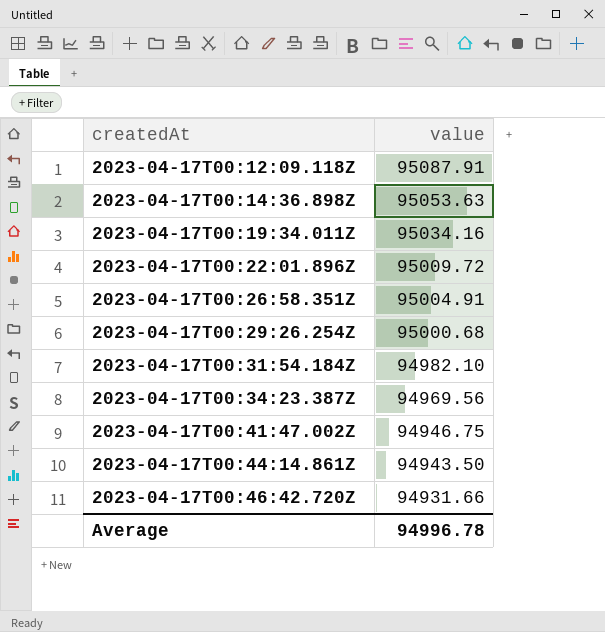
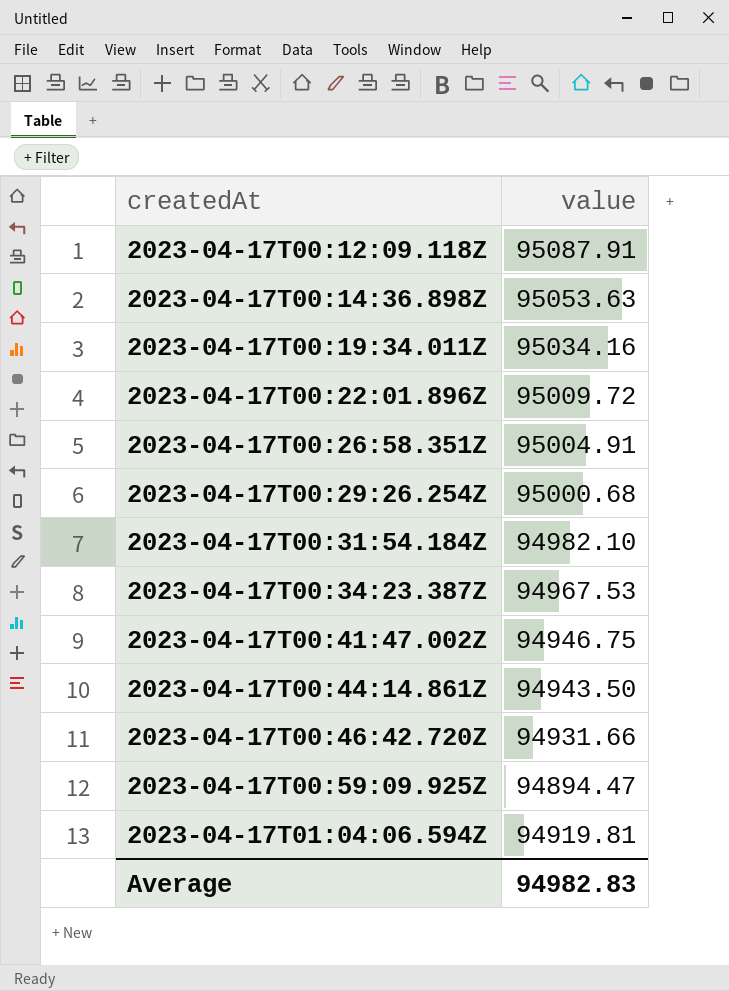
2023-04-17T00:34:23.387Z | value: 94969.56 -> 94967.53
row 2023-04-17T00:59:09.925Z: none -> 94894.47
row 2023-04-17T01:04:06.594Z: none -> 94919.81
Average | value: 94996.78 -> 94982.83

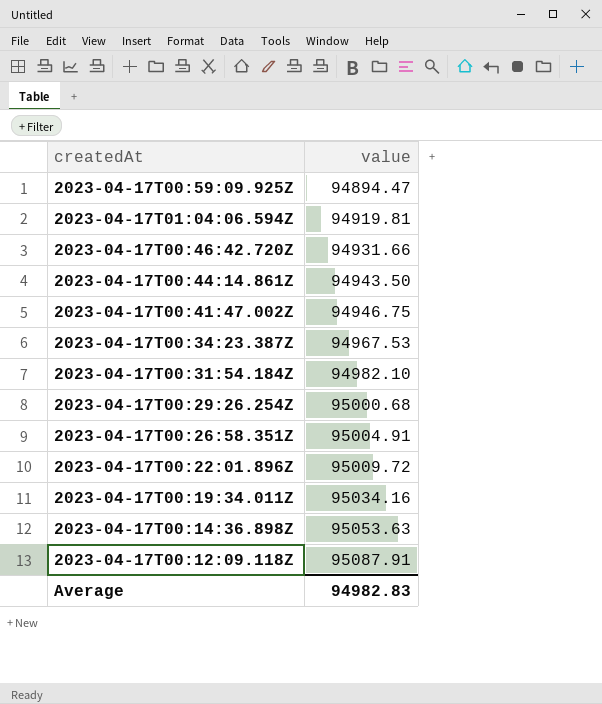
row order: createdAt ascending -> value ascending

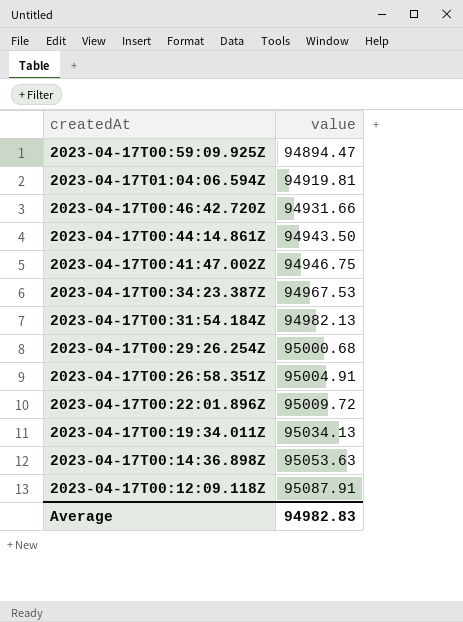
2023-04-17T00:31:54.184Z | value: 94982.10 -> 94982.13
2023-04-17T00:19:34.011Z | value: 95034.16 -> 95034.13

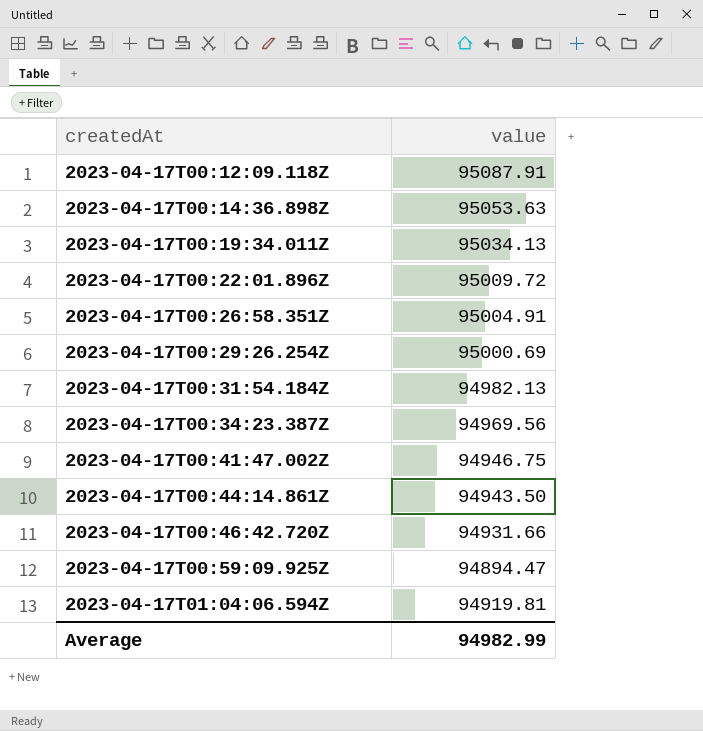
row order: value ascending -> createdAt ascending
2023-04-17T00:29:26.254Z | value: 95000.68 -> 95000.69
2023-04-17T00:34:23.387Z | value: 94967.53 -> 94969.56
Average | value: 94982.83 -> 94982.99

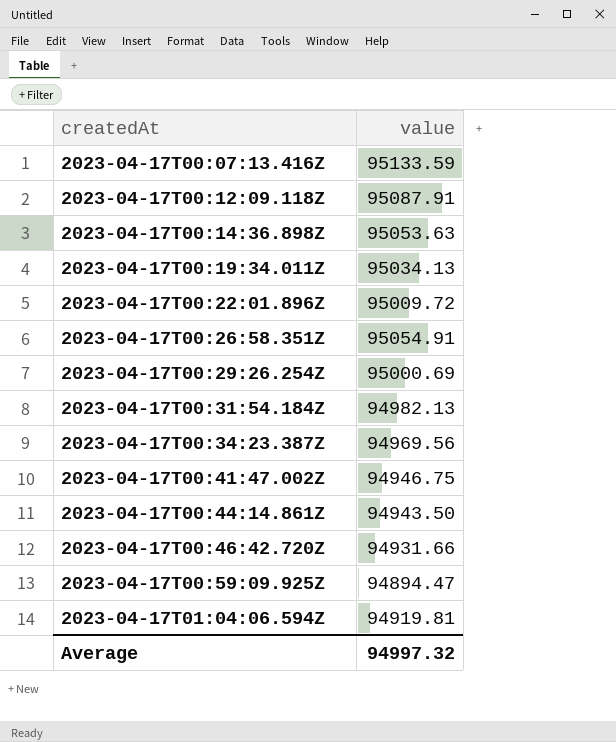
row 2023-04-17T00:07:13.416Z: none -> 95133.59
2023-04-17T00:26:58.351Z | value: 95004.91 -> 95054.91
Average | value: 94982.99 -> 94997.32

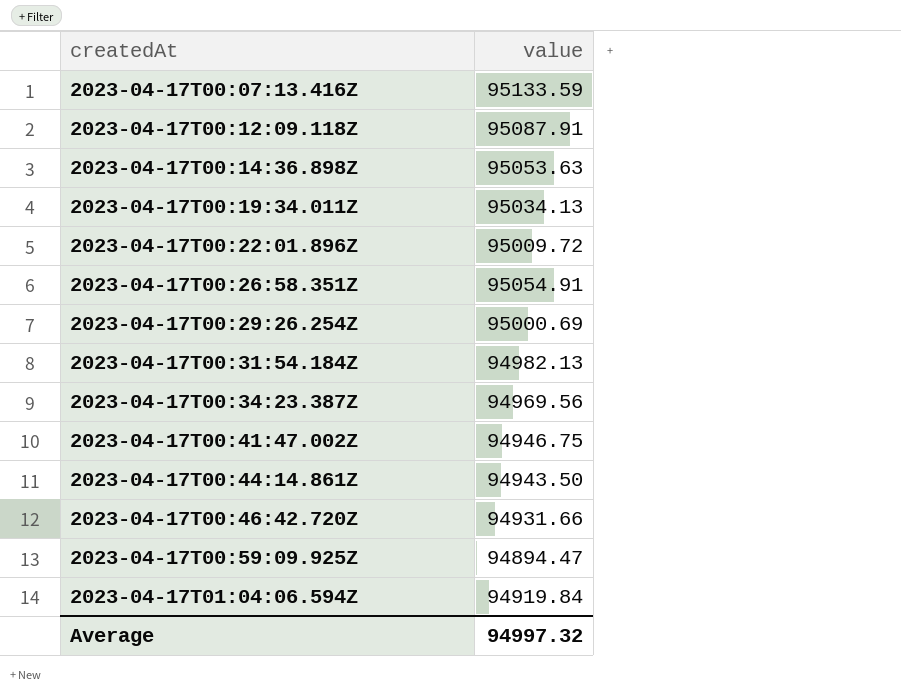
2023-04-17T01:04:06.594Z | value: 94919.81 -> 94919.84

